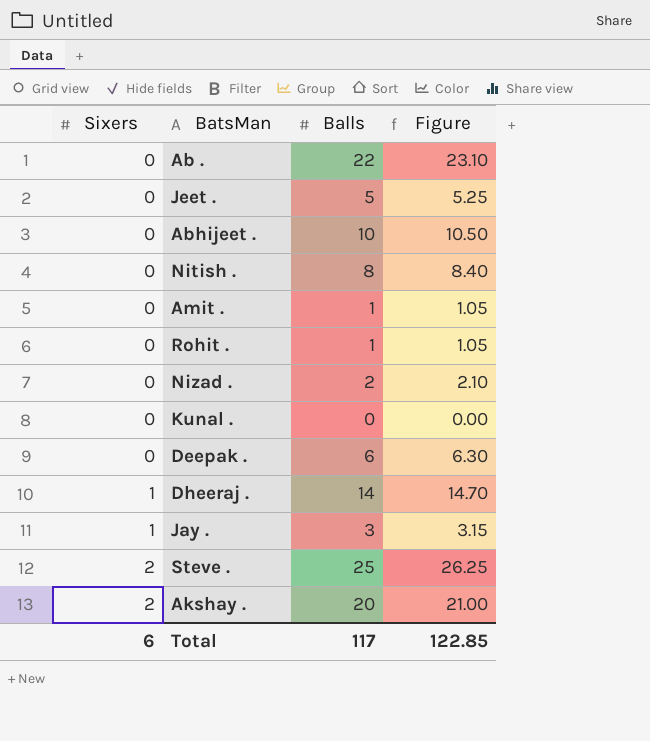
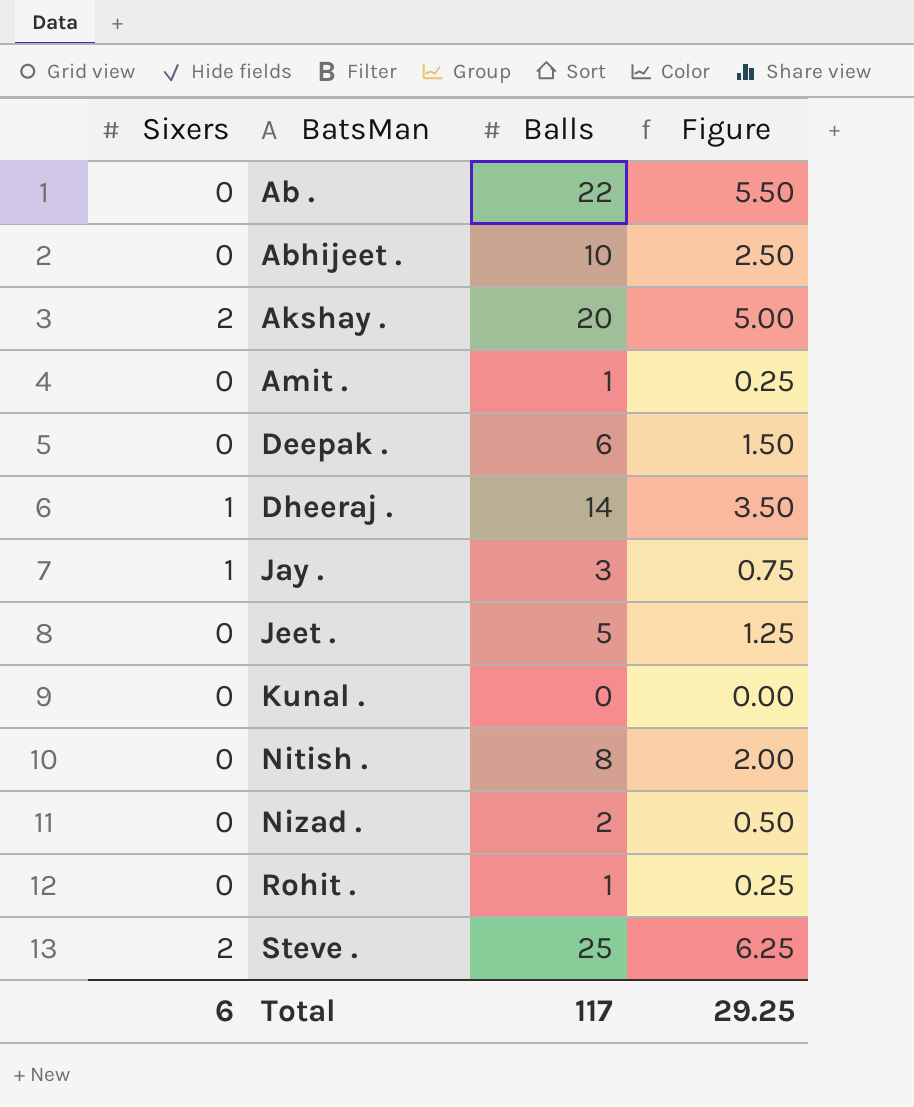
row order: Sixers ascending -> BatsMan ascending
column Figure | formula: [Balls] * 1.05 -> [Balls] * 0.25
Total | Figure: 122.85 -> 29.25

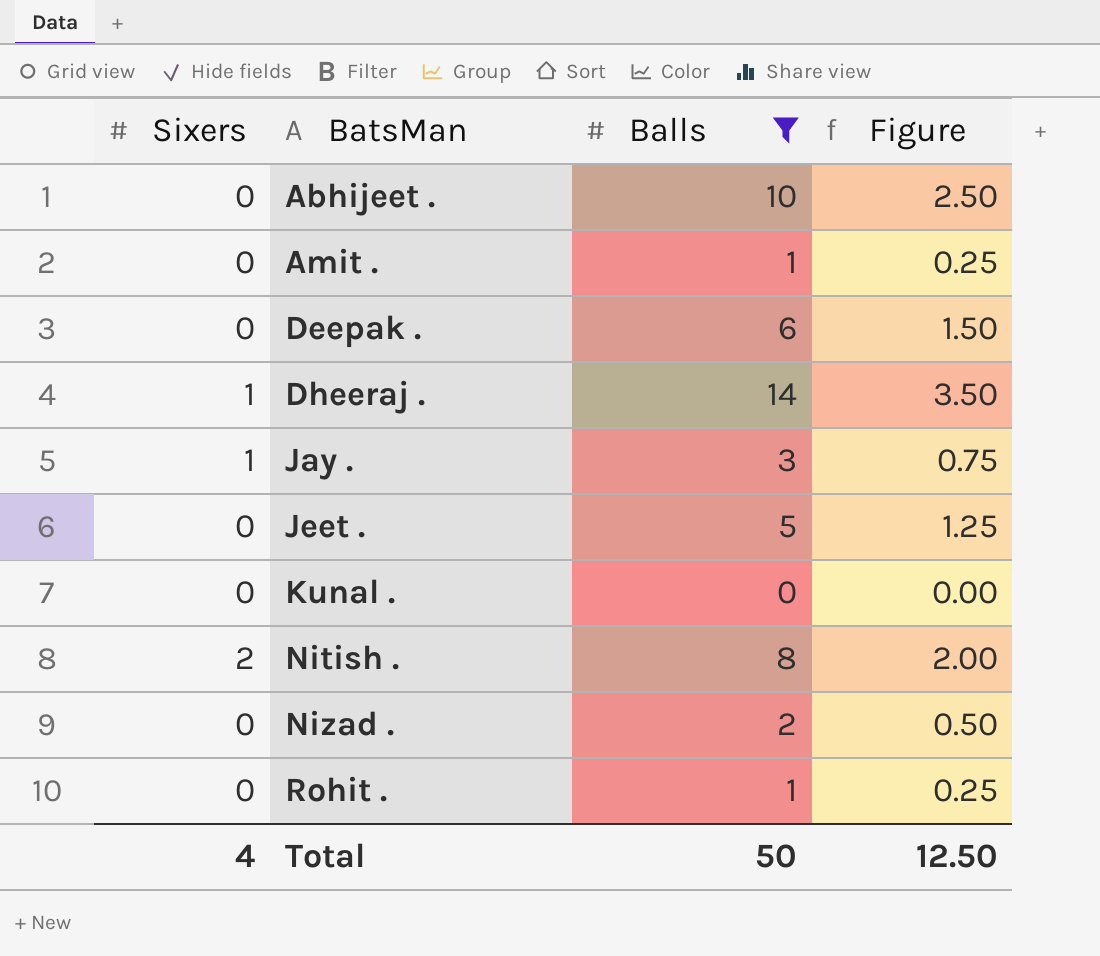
filter: none -> Balls <= 14
Nitish . | Sixers: 0 -> 2
Total | Sixers: 6 -> 4
Total | Balls: 117 -> 50
Total | Figure: 29.25 -> 12.50

